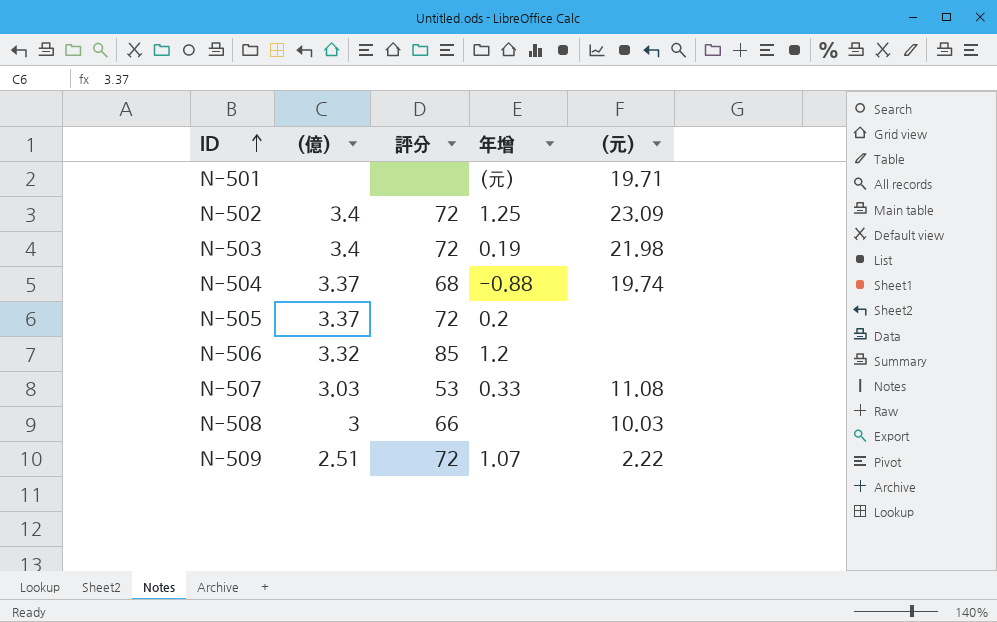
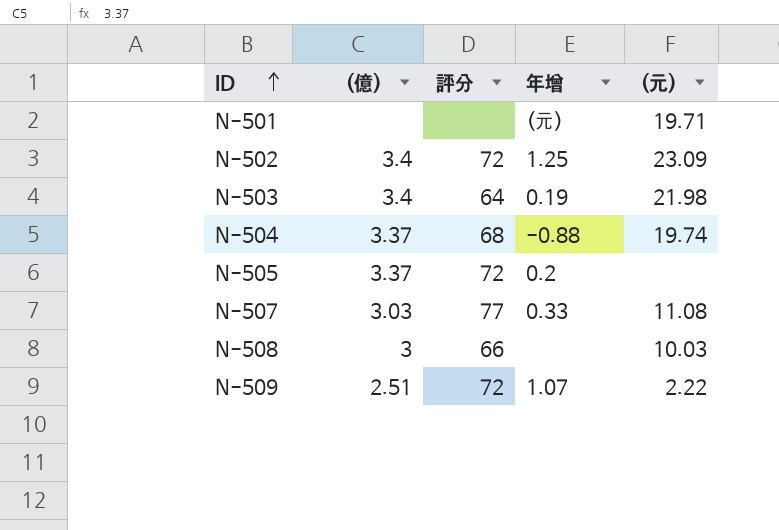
row N-506: 3.32 | 85 | 1.2 | none -> none
N-503 | 評分: 72 -> 64
N-507 | 評分: 53 -> 77

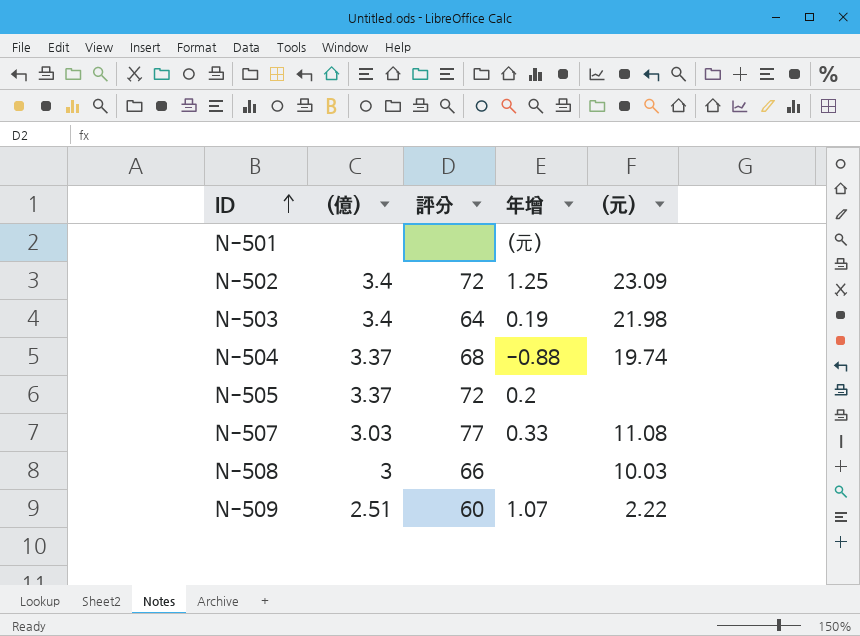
N-501 | (元): 19.71 -> none
N-509 | 評分: 72 -> 60

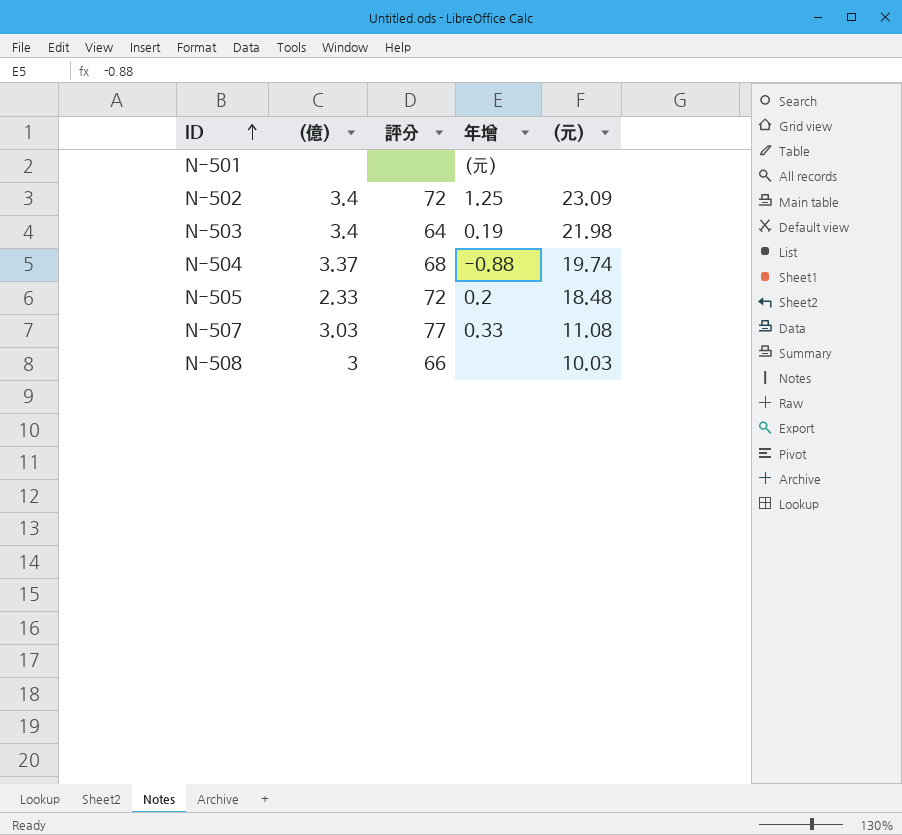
row N-509: 2.51 | 60 | 1.07 | 2.22 -> none
N-505 | (億): 3.37 -> 2.33
N-505 | (元): none -> 18.48

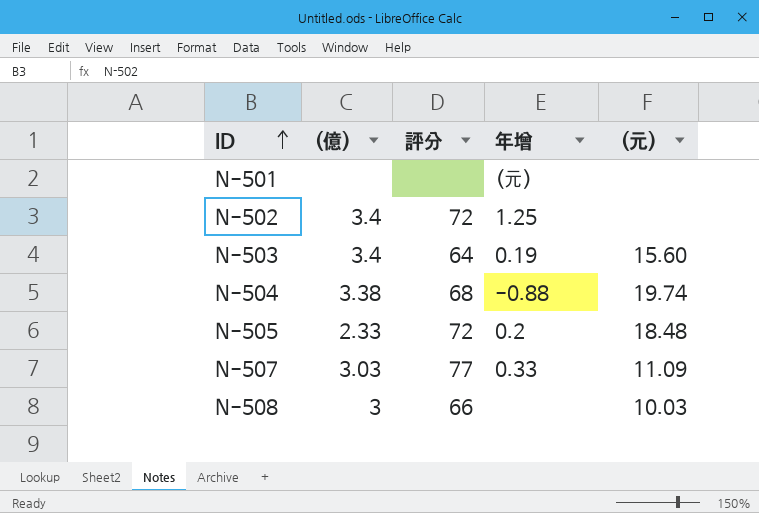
N-502 | (元): 23.09 -> none
N-503 | (元): 21.98 -> 15.60
N-504 | (億): 3.37 -> 3.38
N-507 | (元): 11.08 -> 11.09

